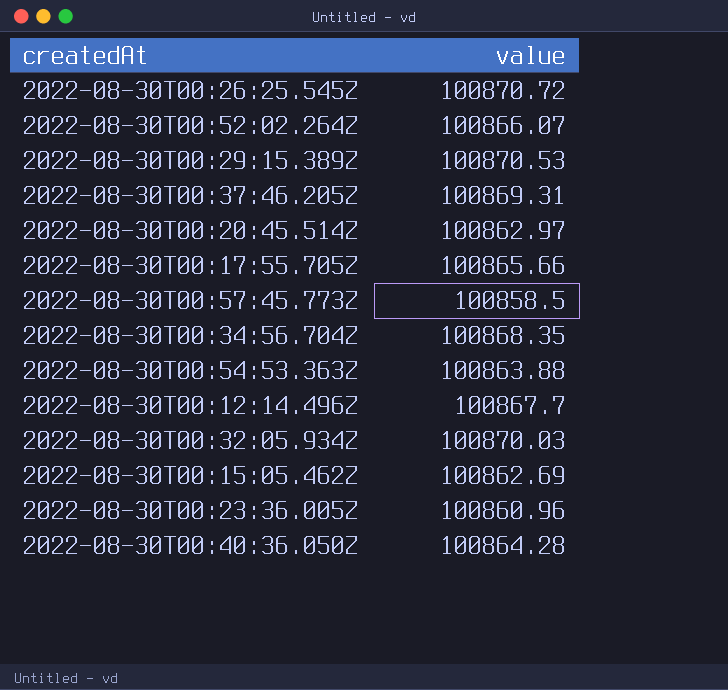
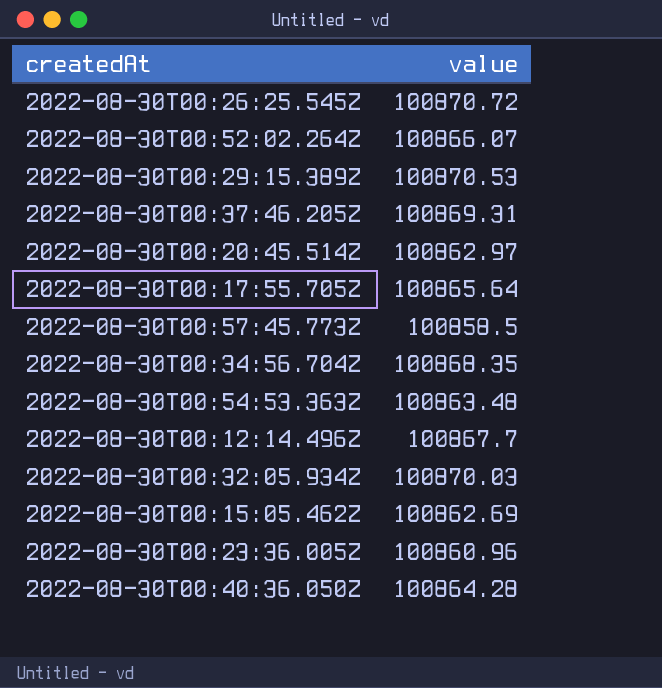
2022-08-30T00:17:55.705Z | value: 100865.66 -> 100865.64
2022-08-30T00:54:53.363Z | value: 100863.88 -> 100863.48

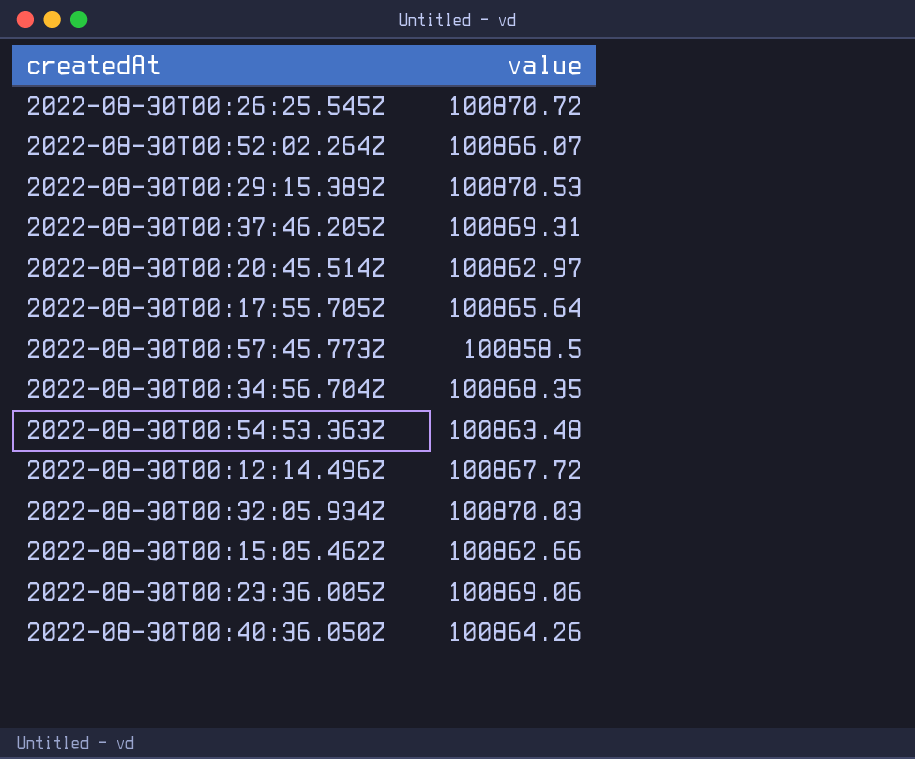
2022-08-30T00:12:14.496Z | value: 100867.7 -> 100867.72
2022-08-30T00:15:05.462Z | value: 100862.69 -> 100862.66
2022-08-30T00:23:36.005Z | value: 100860.96 -> 100869.06
2022-08-30T00:40:36.050Z | value: 100864.28 -> 100864.26

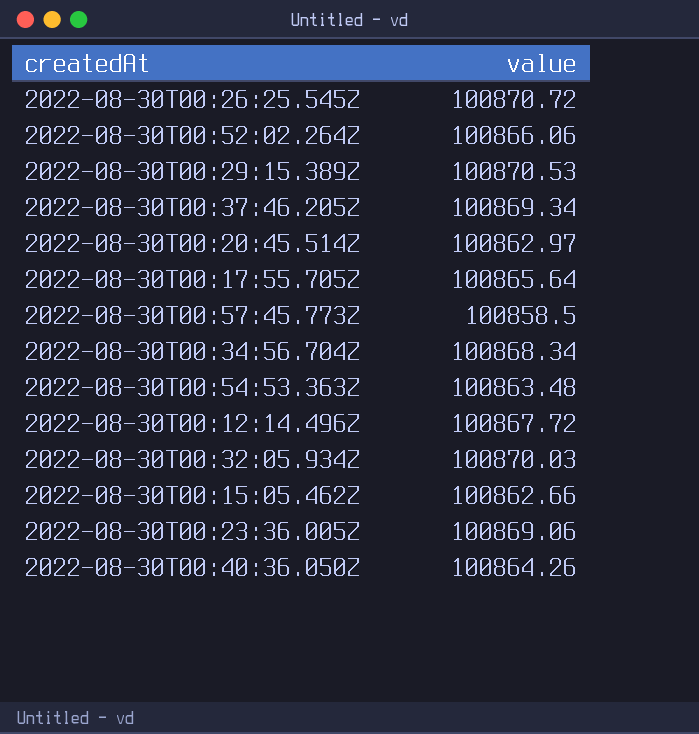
2022-08-30T00:52:02.264Z | value: 100866.07 -> 100866.06
2022-08-30T00:37:46.205Z | value: 100869.31 -> 100869.34
2022-08-30T00:34:56.704Z | value: 100868.35 -> 100868.34

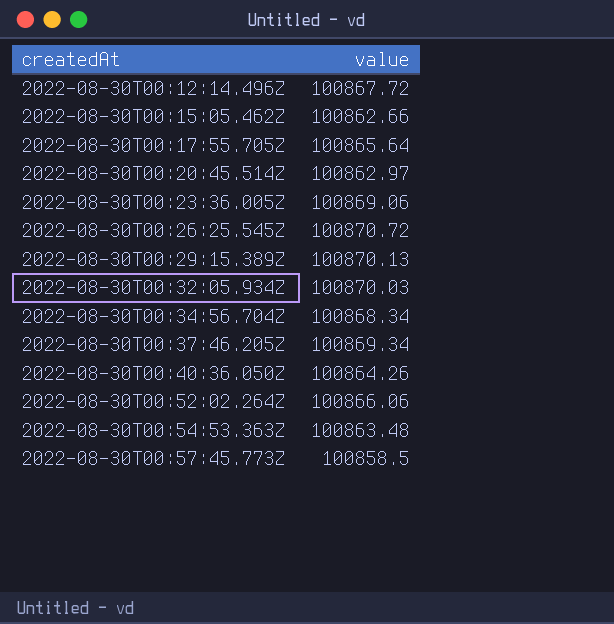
row order: none -> createdAt ascending
2022-08-30T00:29:15.389Z | value: 100870.53 -> 100870.13

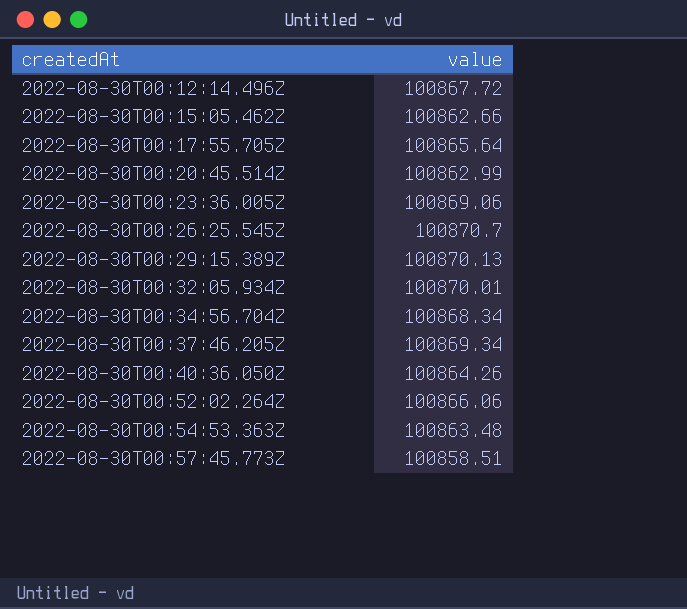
2022-08-30T00:20:45.514Z | value: 100862.97 -> 100862.99
2022-08-30T00:26:25.545Z | value: 100870.72 -> 100870.7
2022-08-30T00:32:05.934Z | value: 100870.03 -> 100870.01
2022-08-30T00:57:45.773Z | value: 100858.5 -> 100858.51

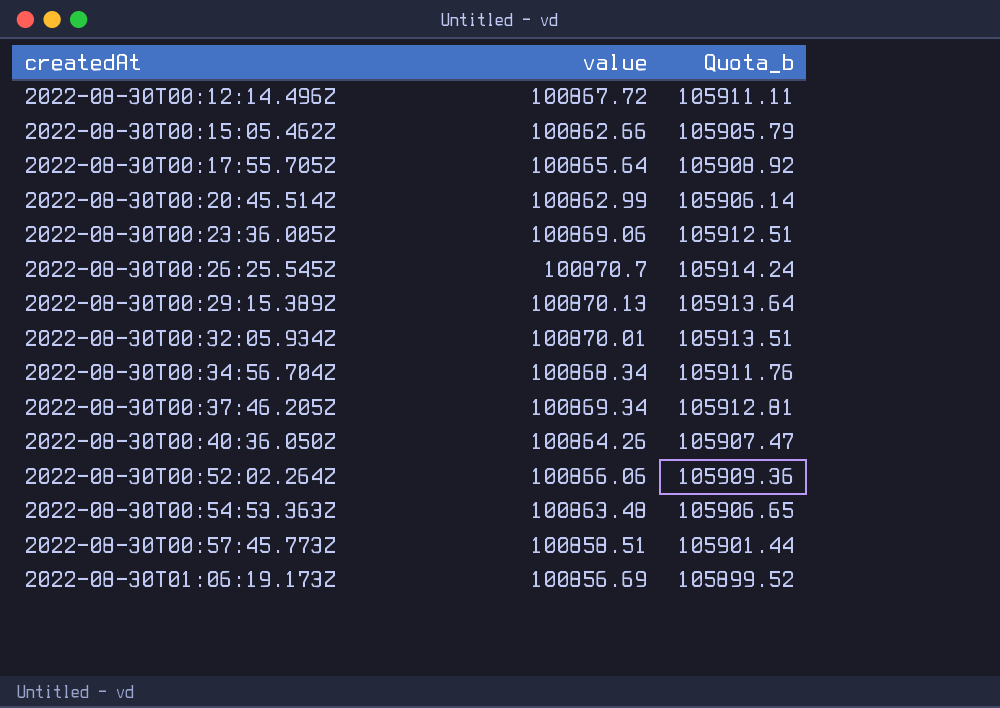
column Quota_b | formula: none -> [value] * 1.05
row 2022-08-30T01:06:19.173Z: none -> 100856.69 | 105899.52

